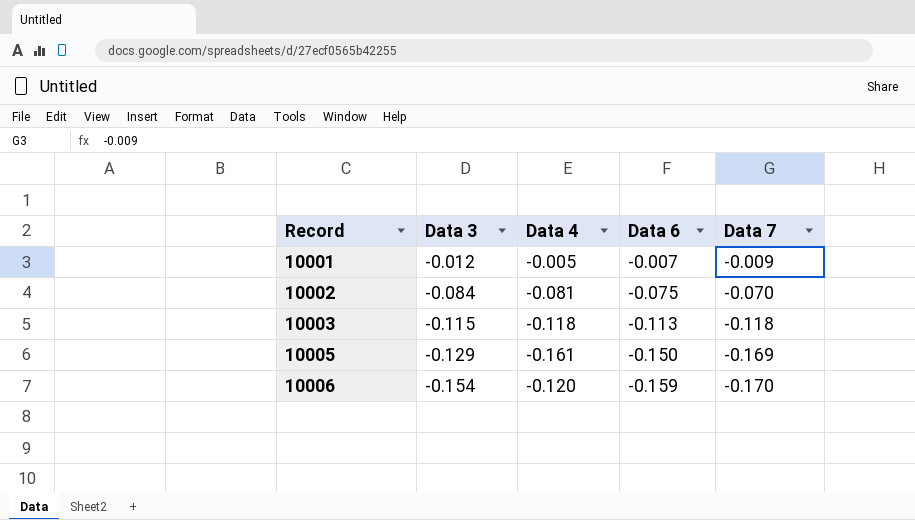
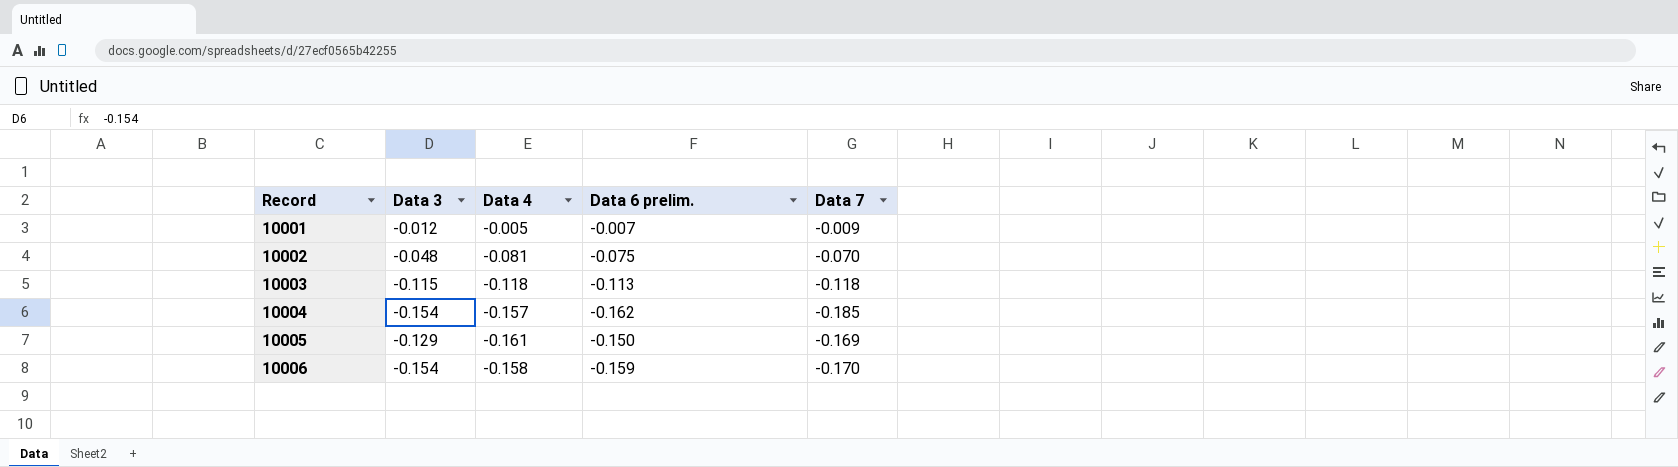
column name: Data 6 -> Data 6 prelim.
10002 | Data 3: -0.084 -> -0.048
row 10004: none -> -0.154 | -0.157 | -0.162 | -0.185
10006 | Data 4: -0.120 -> -0.158

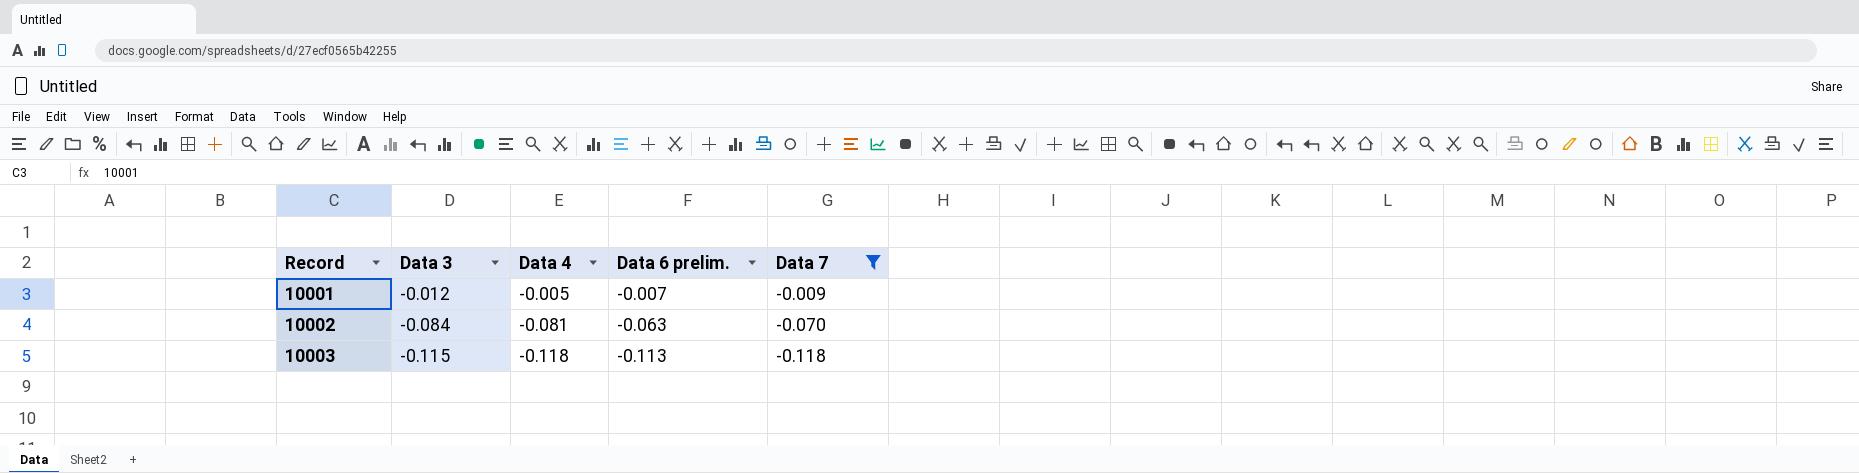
filter: none -> Data 7 >= -0.118
10002 | Data 3: -0.048 -> -0.084
10002 | Data 6 prelim.: -0.075 -> -0.063

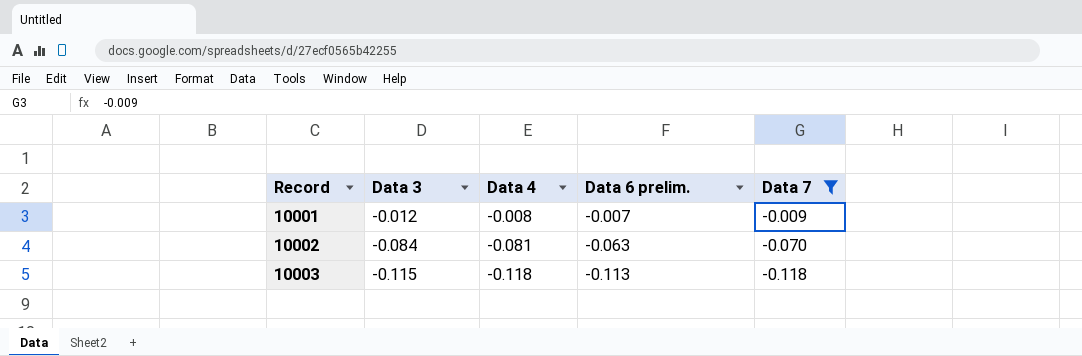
10001 | Data 4: -0.005 -> -0.008

